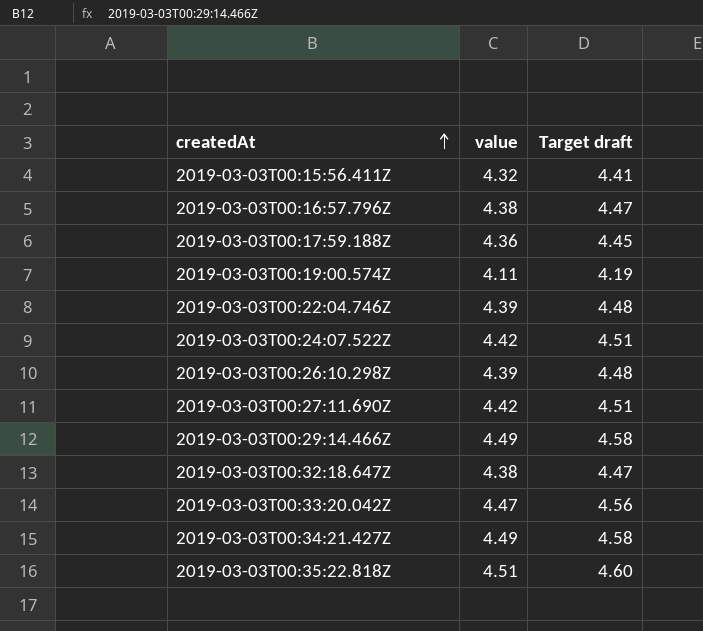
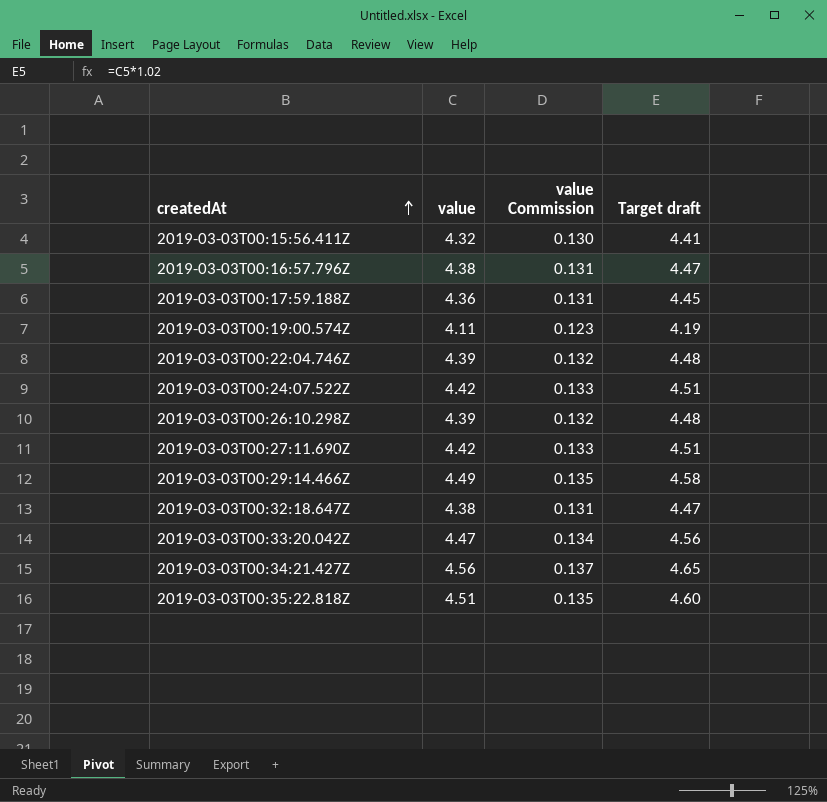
column value Commission | formula: none -> [value] * 0.03
2019-03-03T00:34:21.427Z | value: 4.49 -> 4.56
2019-03-03T00:34:21.427Z | Target draft: 4.58 -> 4.65

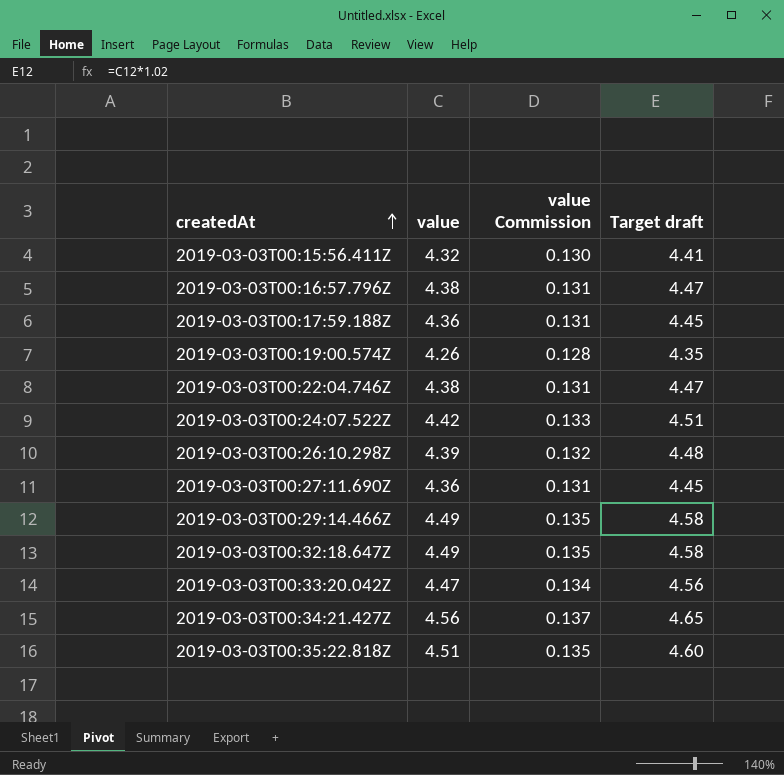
2019-03-03T00:19:00.574Z | value: 4.11 -> 4.26
2019-03-03T00:19:00.574Z | value Commission: 0.123 -> 0.128
2019-03-03T00:19:00.574Z | Target draft: 4.19 -> 4.35
2019-03-03T00:22:04.746Z | value: 4.39 -> 4.38
2019-03-03T00:22:04.746Z | value Commission: 0.132 -> 0.131
2019-03-03T00:22:04.746Z | Target draft: 4.48 -> 4.47
2019-03-03T00:27:11.690Z | value: 4.42 -> 4.36
2019-03-03T00:27:11.690Z | value Commission: 0.133 -> 0.131
2019-03-03T00:27:11.690Z | Target draft: 4.51 -> 4.45
2019-03-03T00:32:18.647Z | value: 4.38 -> 4.49
2019-03-03T00:32:18.647Z | value Commission: 0.131 -> 0.135
2019-03-03T00:32:18.647Z | Target draft: 4.47 -> 4.58

